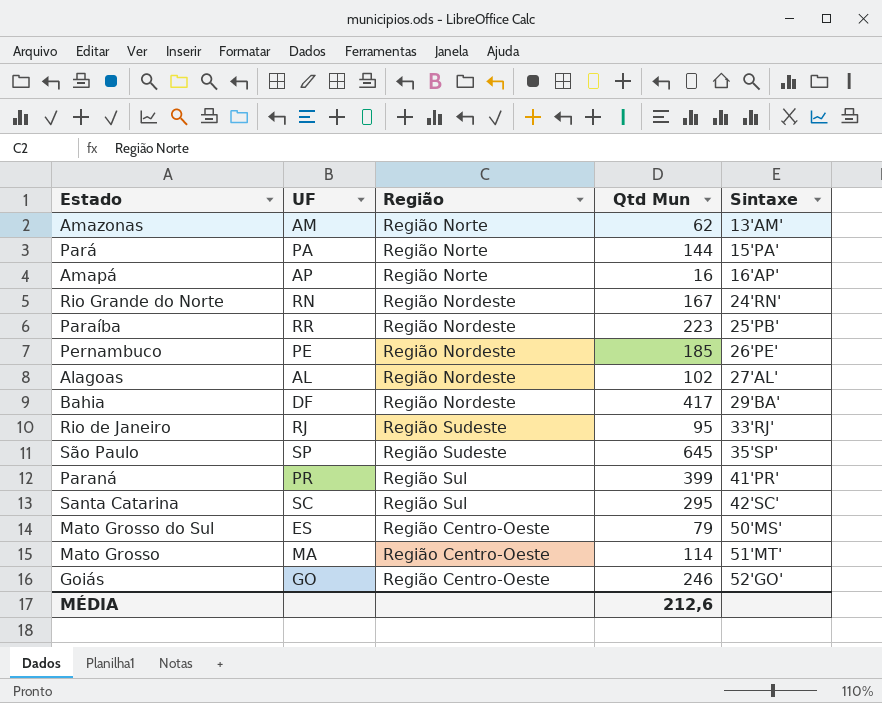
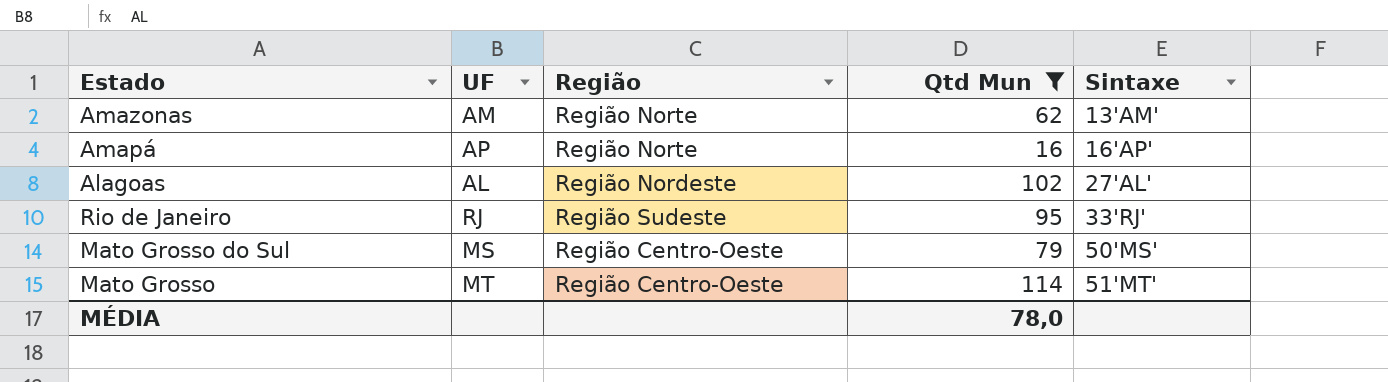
filter: none -> Qtd Mun <= 114
Mato Grosso do Sul | UF: ES -> MS
Mato Grosso | UF: MA -> MT
MÉDIA | Qtd Mun: 212,6 -> 78,0

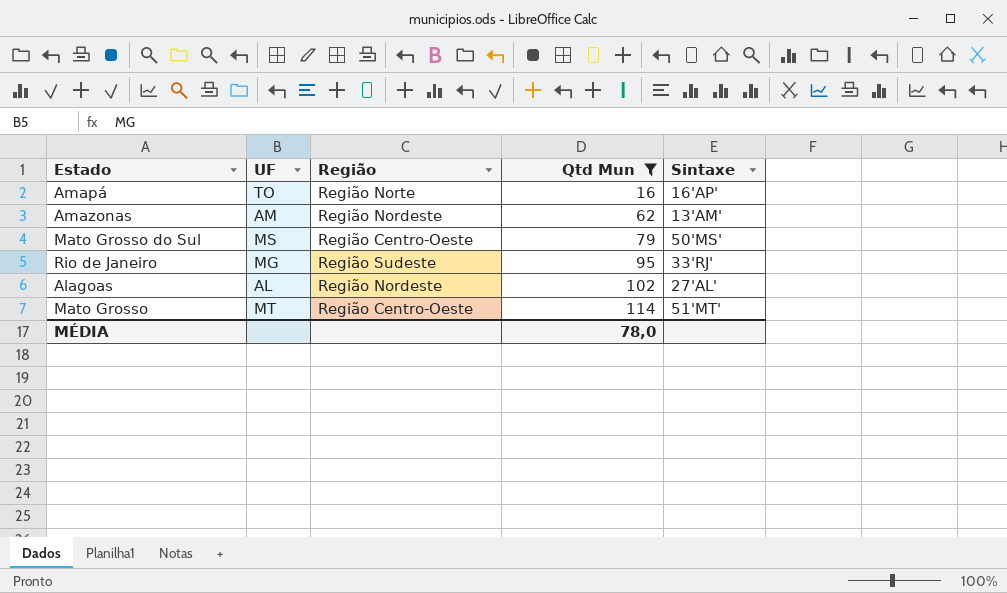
row order: Sintaxe ascending -> Qtd Mun ascending
Amapá | UF: AP -> TO
Amazonas | Região: Região Norte -> Região Nordeste
Rio de Janeiro | UF: RJ -> MG

